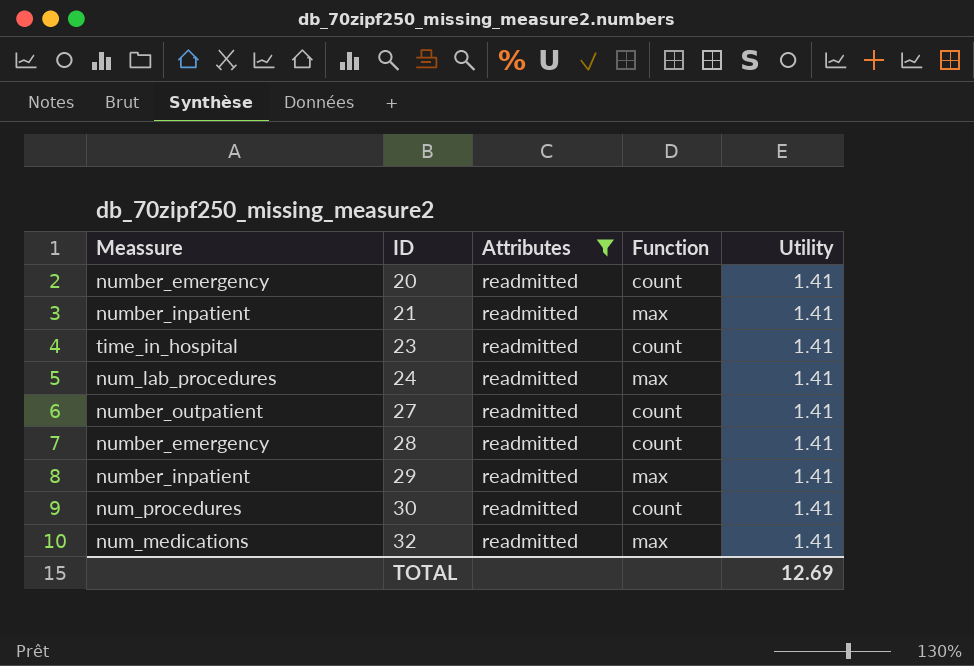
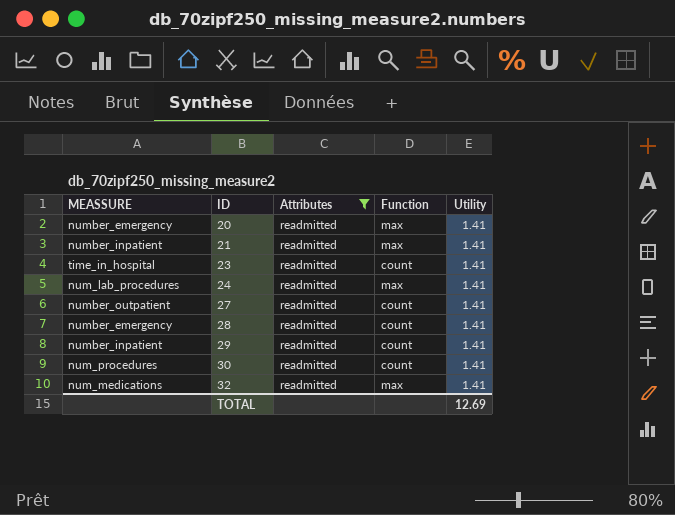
column name: Meassure -> MEASSURE
20 | Function: count -> max
29 | Function: max -> count

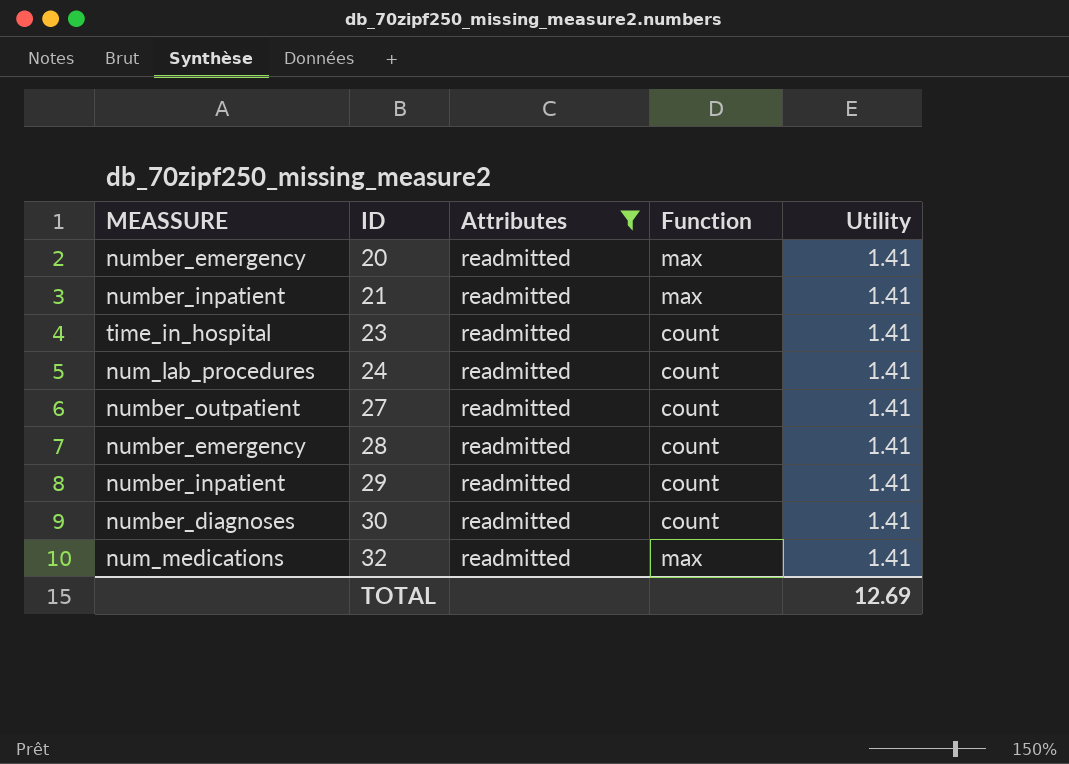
24 | Function: max -> count
30 | MEASSURE: num_procedures -> number_diagnoses

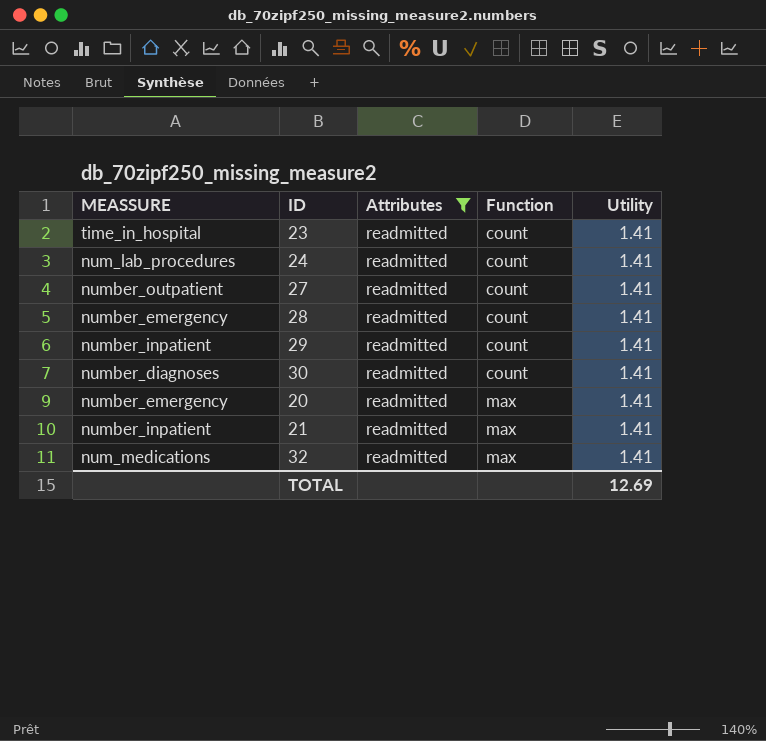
row order: ID ascending -> Function ascending

